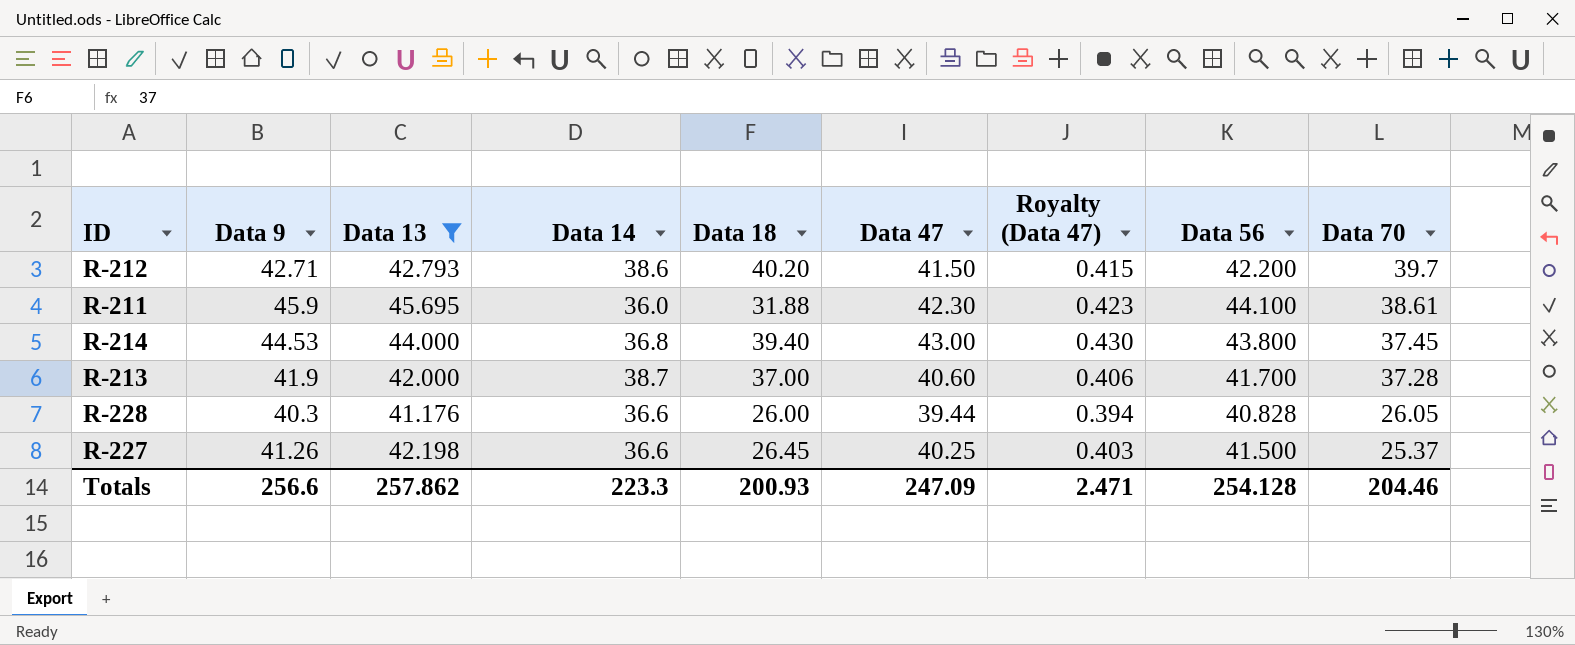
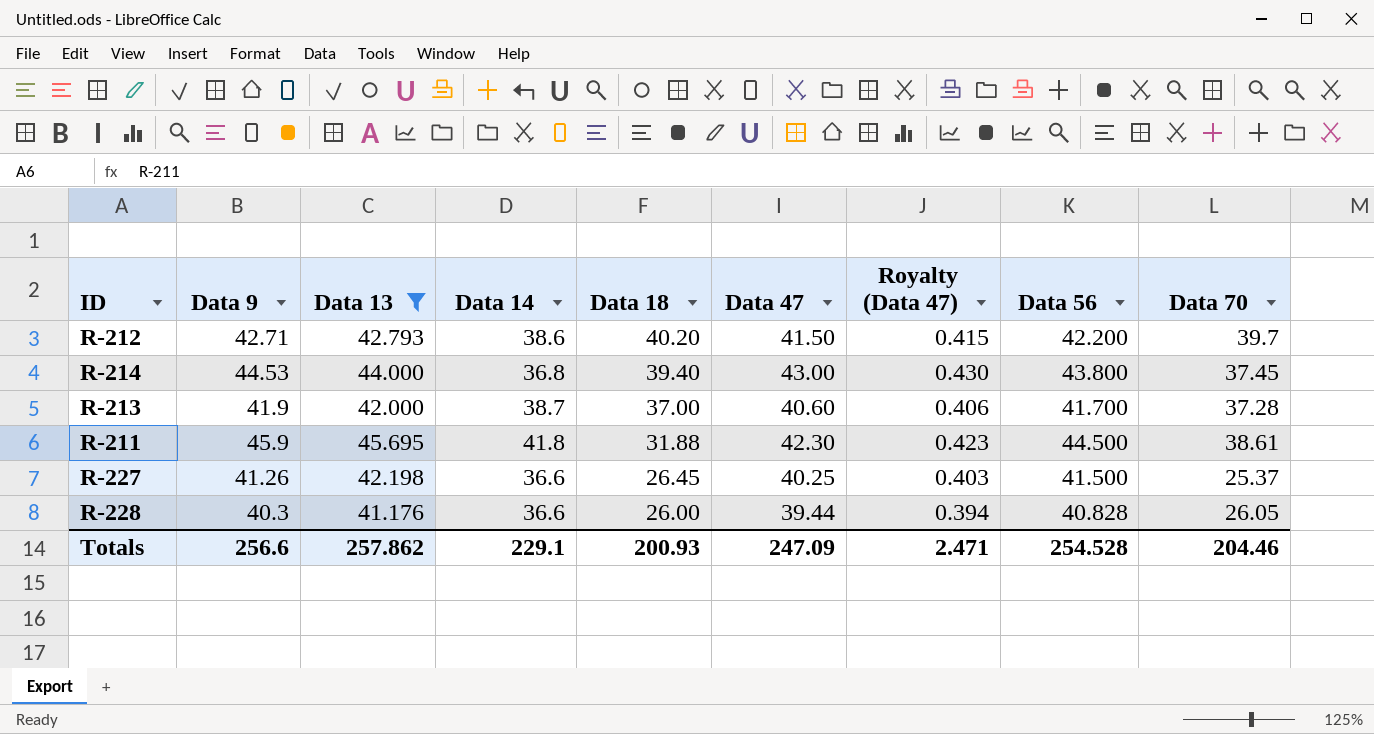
row order: Data 70 descending -> Data 18 descending
R-211 | Data 14: 36.0 -> 41.8
R-211 | Data 56: 44.100 -> 44.500
Totals | Data 14: 223.3 -> 229.1
Totals | Data 56: 254.128 -> 254.528

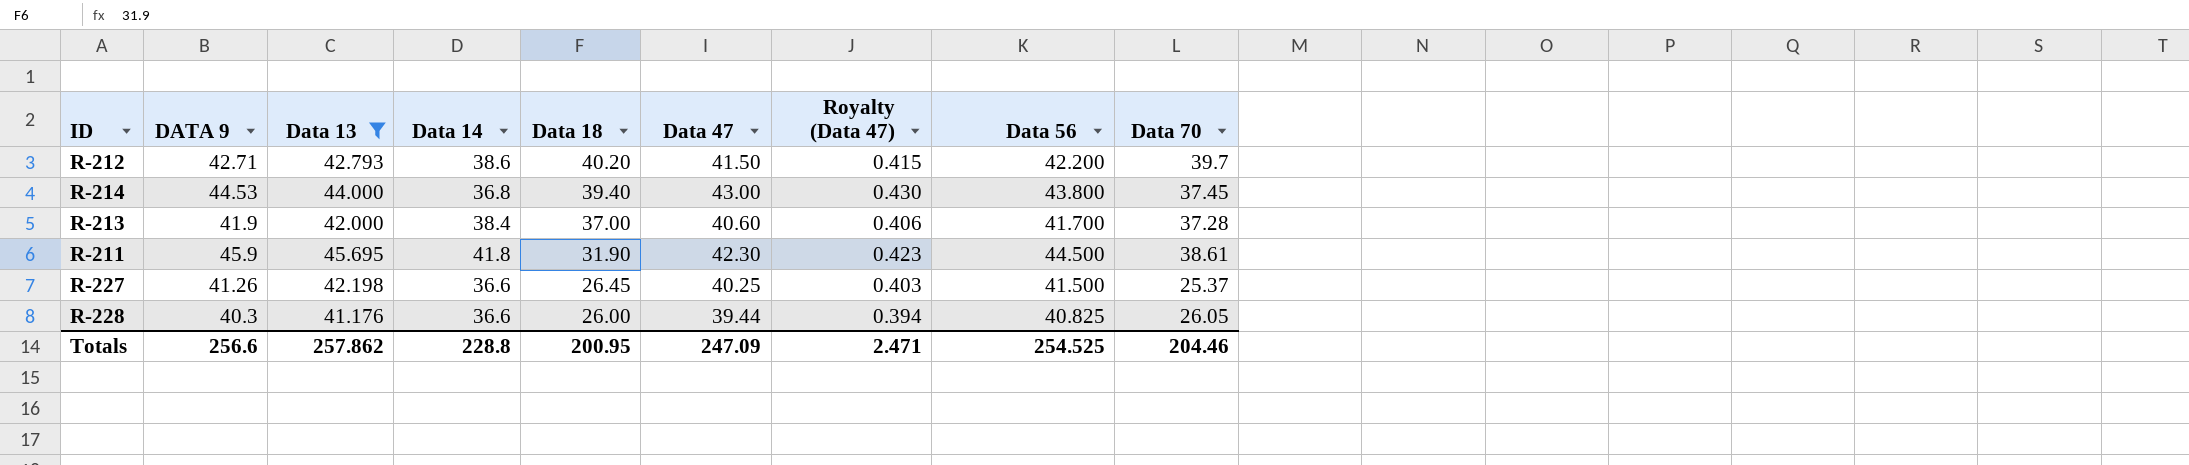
column name: Data 9 -> DATA 9
R-213 | Data 14: 38.7 -> 38.4
R-211 | Data 18: 31.88 -> 31.90
R-228 | Data 56: 40.828 -> 40.825
Totals | Data 14: 229.1 -> 228.8
Totals | Data 18: 200.93 -> 200.95
Totals | Data 56: 254.528 -> 254.525

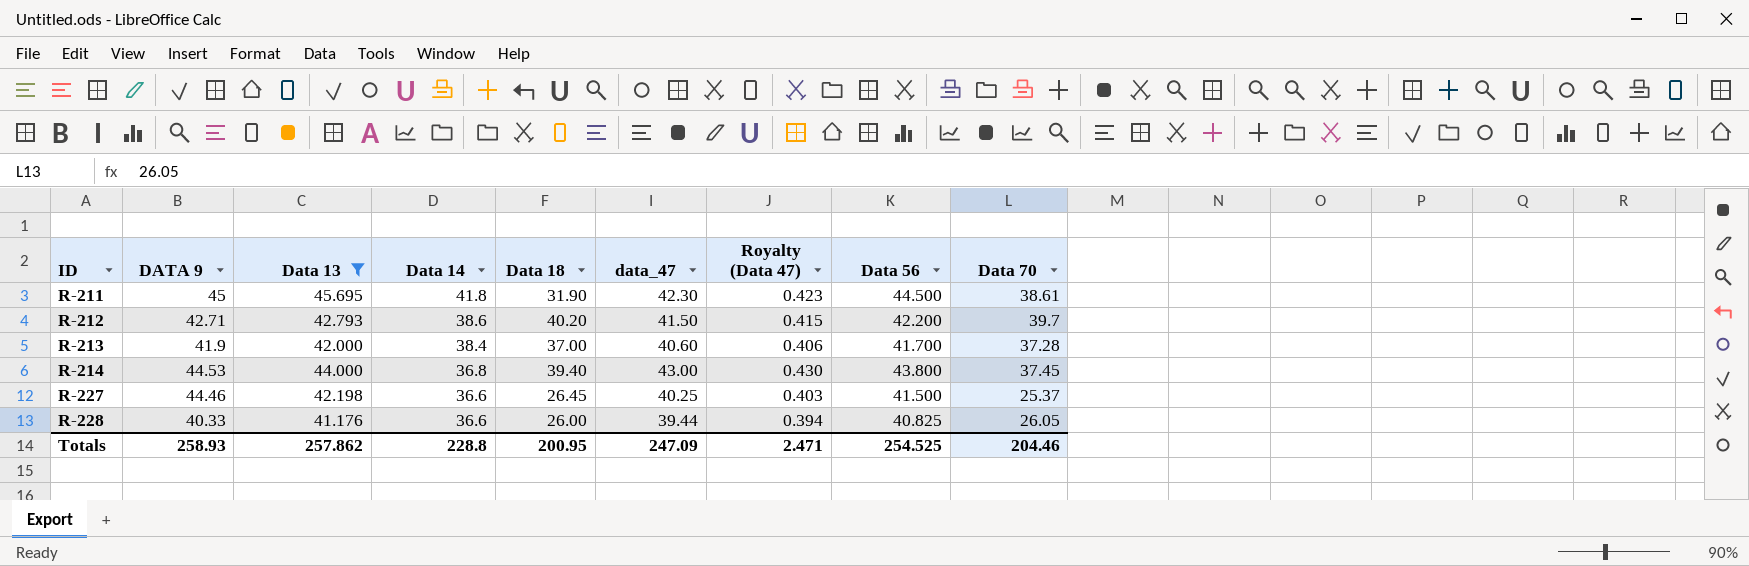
row order: Data 18 descending -> ID ascending
column name: Data 47 -> data_47
R-211 | DATA 9: 45.9 -> 45
R-227 | DATA 9: 41.26 -> 44.46
R-228 | DATA 9: 40.3 -> 40.33
Totals | DATA 9: 256.6 -> 258.93

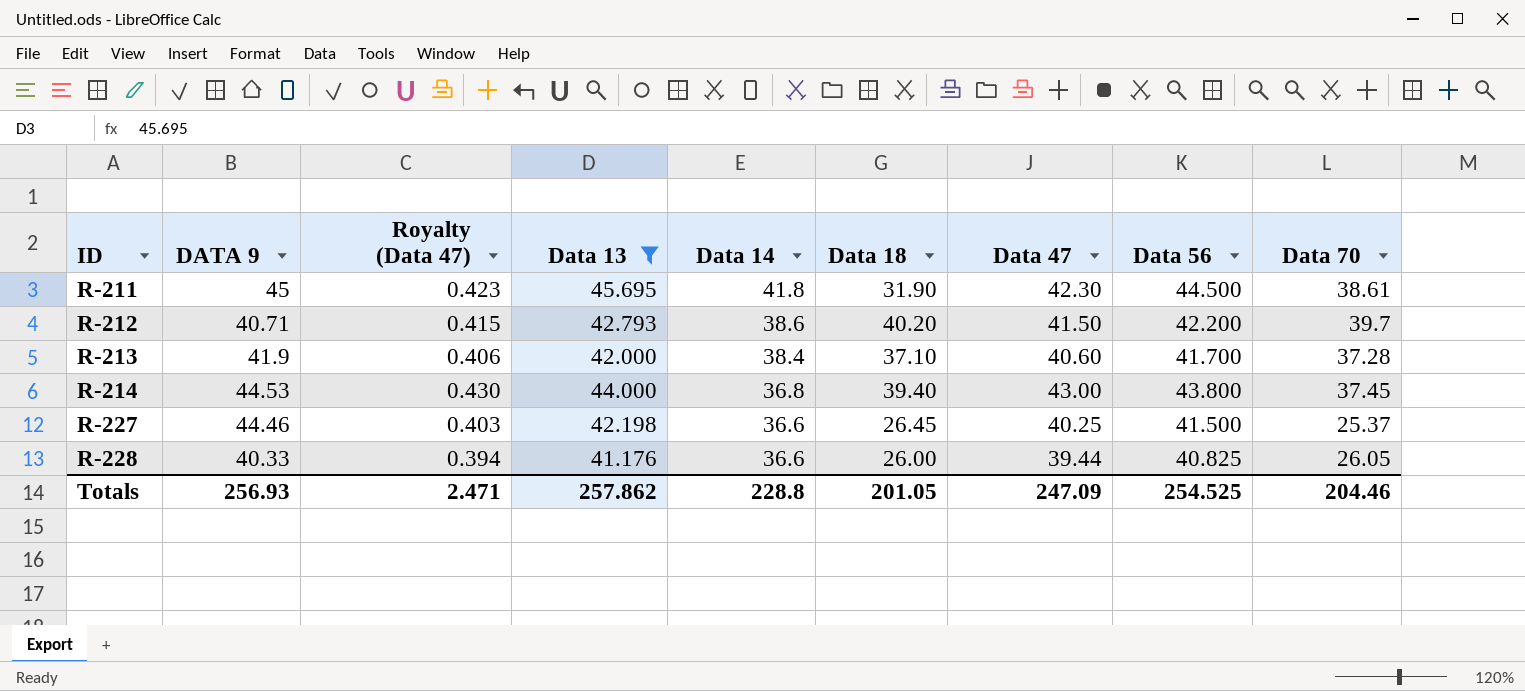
column Royalty (Data 47) | position: 7 -> 3
column name: data_47 -> Data 47
R-212 | DATA 9: 42.71 -> 40.71
R-213 | Data 18: 37.00 -> 37.10
Totals | DATA 9: 258.93 -> 256.93
Totals | Data 18: 200.95 -> 201.05

